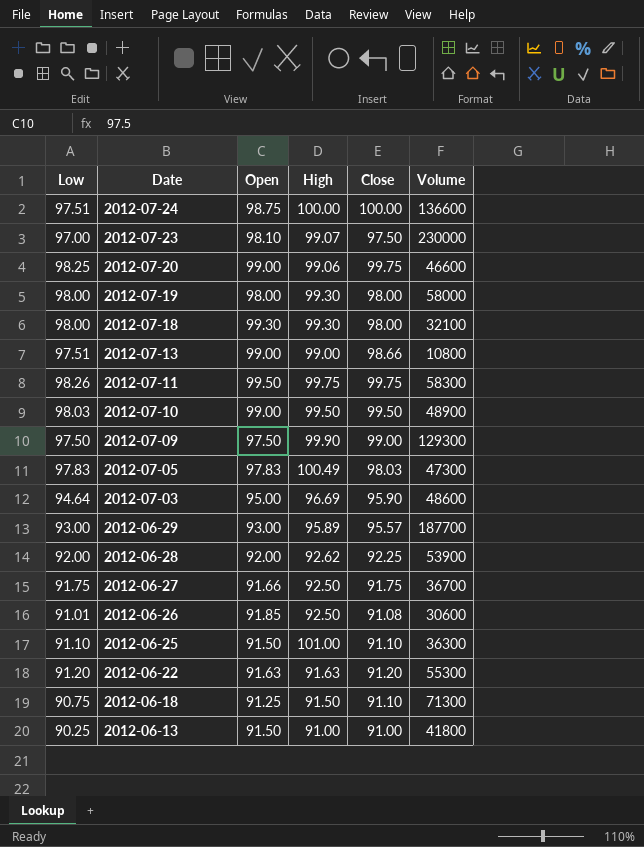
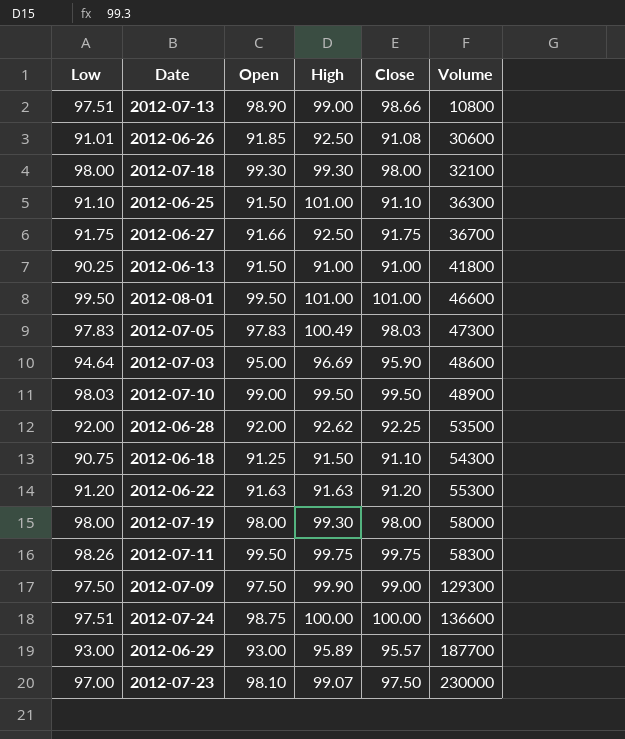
row order: Date descending -> Volume ascending
row 2012-07-20: 98.25 | 99.00 | 99.06 | 99.75 | 46600 -> none
2012-07-13 | Open: 99.00 -> 98.90
row 2012-08-01: none -> 99.50 | 99.50 | 101.00 | 101.00 | 46600
2012-06-28 | Volume: 53900 -> 53500
2012-06-18 | Volume: 71300 -> 54300

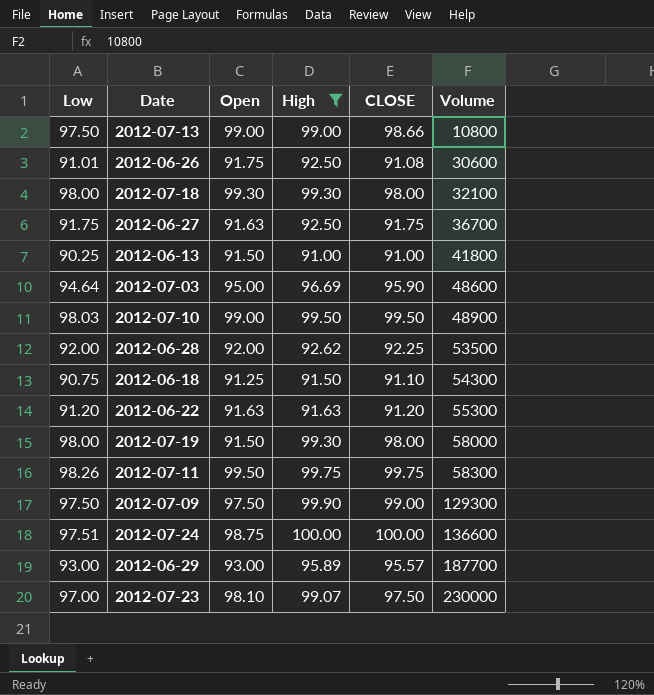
filter: none -> High <= 100.00
column name: Close -> CLOSE
2012-07-13 | Low: 97.51 -> 97.50
2012-07-13 | Open: 98.90 -> 99.00
2012-06-26 | Open: 91.85 -> 91.75
2012-06-27 | Open: 91.66 -> 91.63
2012-07-19 | Open: 98.00 -> 91.50

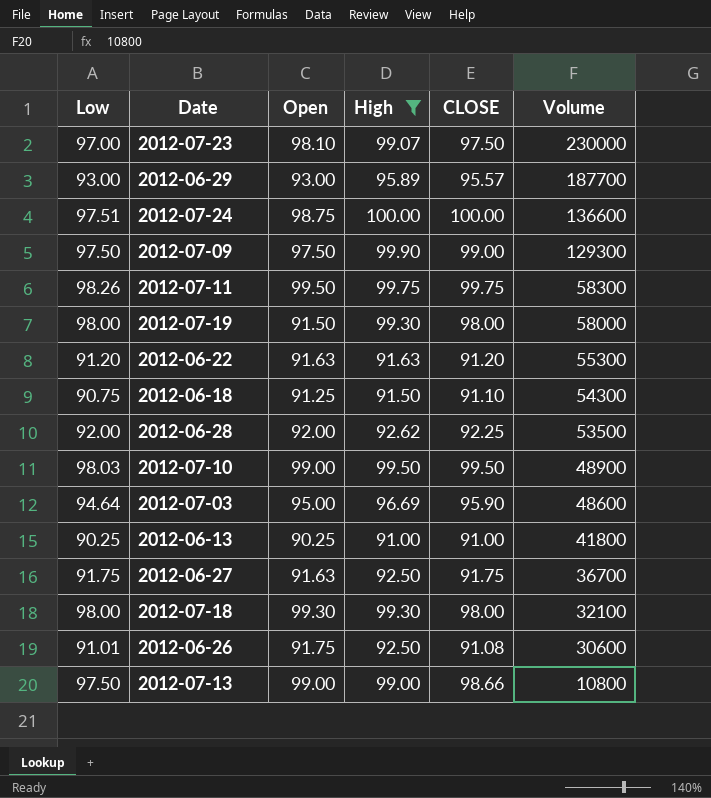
row order: Volume ascending -> Volume descending
2012-06-13 | Open: 91.50 -> 90.25

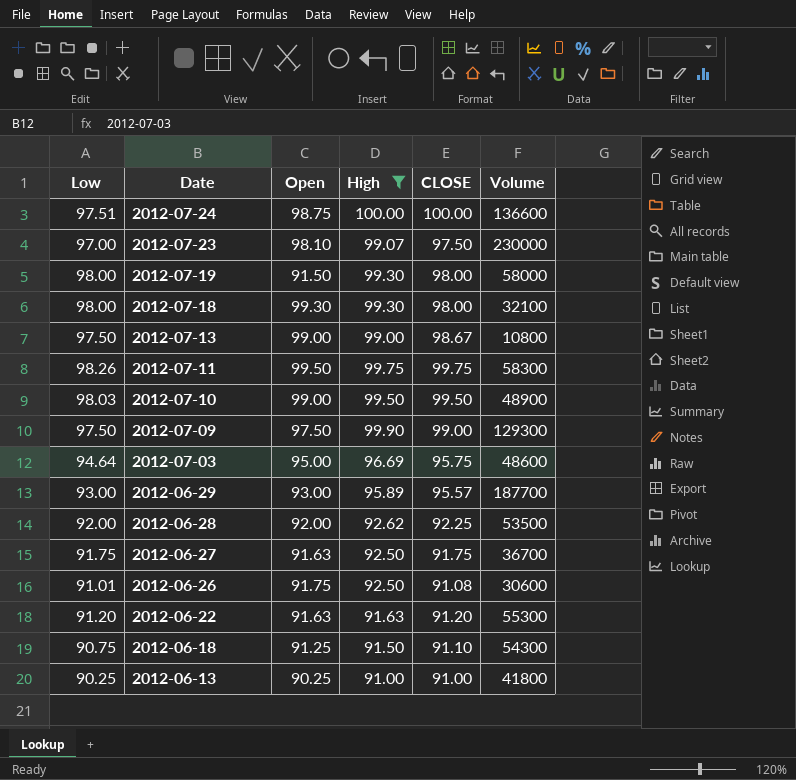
row order: Volume descending -> Date descending
2012-07-13 | CLOSE: 98.66 -> 98.67
2012-07-03 | CLOSE: 95.90 -> 95.75

